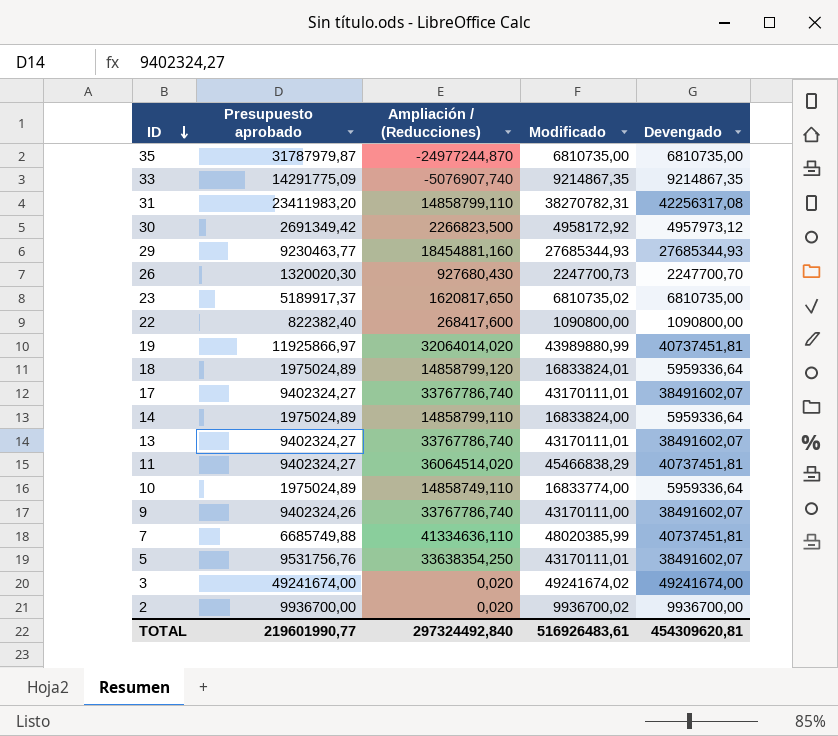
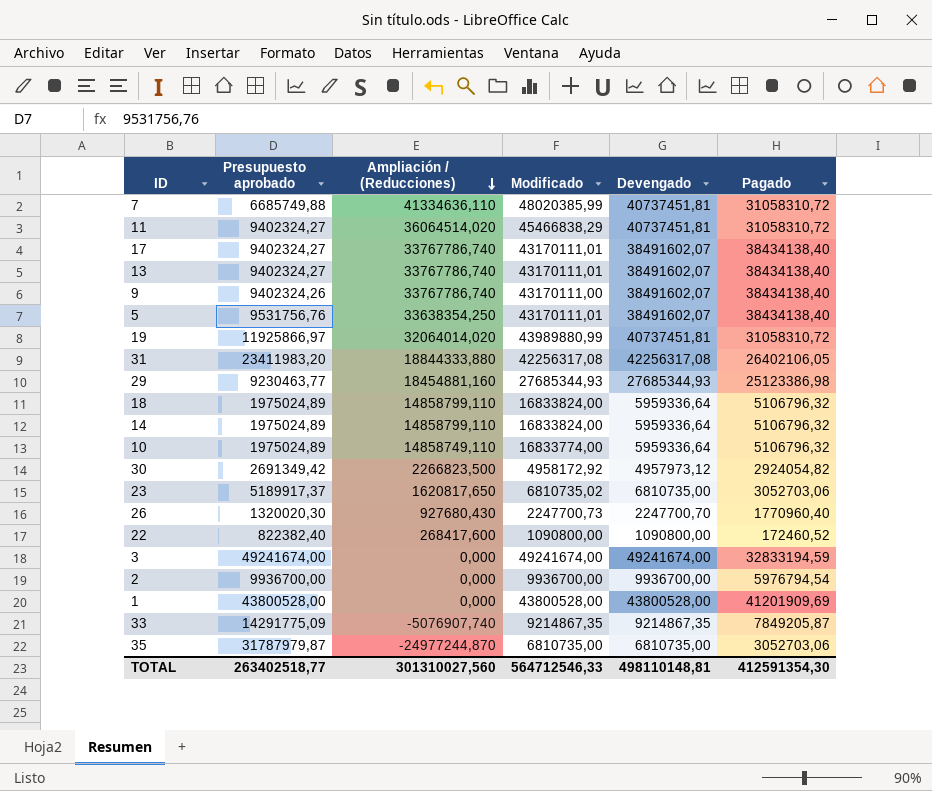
row order: ID descending -> Ampliación / (Reducciones) descending
column Pagado | position: none -> 6
31 | Ampliación / (Reducciones): 14858799,110 -> 18844333,880
31 | Modificado: 38270782,31 -> 42256317,08
18 | Ampliación / (Reducciones): 14858799,120 -> 14858799,110
18 | Modificado: 16833824,01 -> 16833824,00
3 | Ampliación / (Reducciones): 0,020 -> 0,000
3 | Modificado: 49241674,02 -> 49241674,00
2 | Ampliación / (Reducciones): 0,020 -> 0,000
2 | Modificado: 9936700,02 -> 9936700,00
row 1: none -> 43800528,00 | 0,000 | 43800528,00 | 43800528,00 | 41201909,69
TOTAL | Presupuesto aprobado: 219601990,77 -> 263402518,77
TOTAL | Ampliación / (Reducciones): 297324492,840 -> 301310027,560
TOTAL | Modificado: 516926483,61 -> 564712546,33
TOTAL | Devengado: 454309620,81 -> 498110148,81

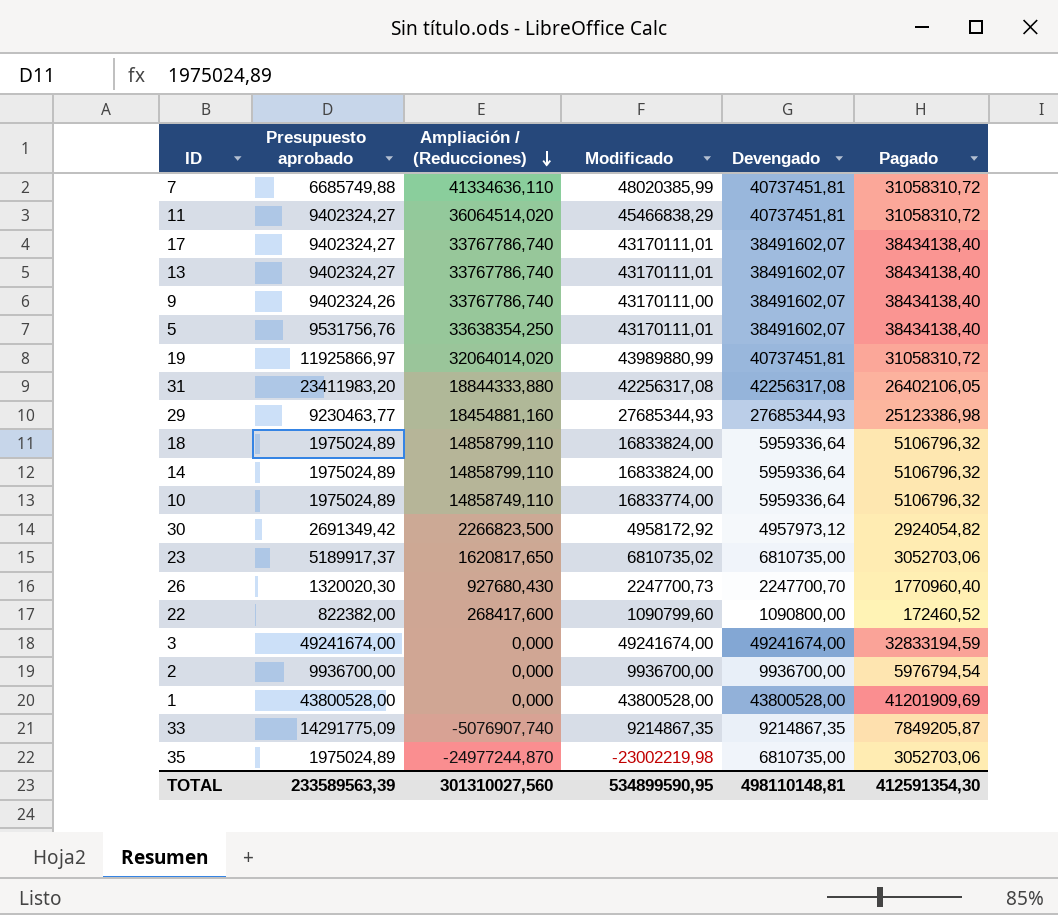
22 | Presupuesto aprobado: 822382,40 -> 822382,00
22 | Modificado: 1090800,00 -> 1090799,60
35 | Presupuesto aprobado: 31787979,87 -> 1975024,89
35 | Modificado: 6810735,00 -> -23002219,98
TOTAL | Presupuesto aprobado: 263402518,77 -> 233589563,39
TOTAL | Modificado: 564712546,33 -> 534899590,95

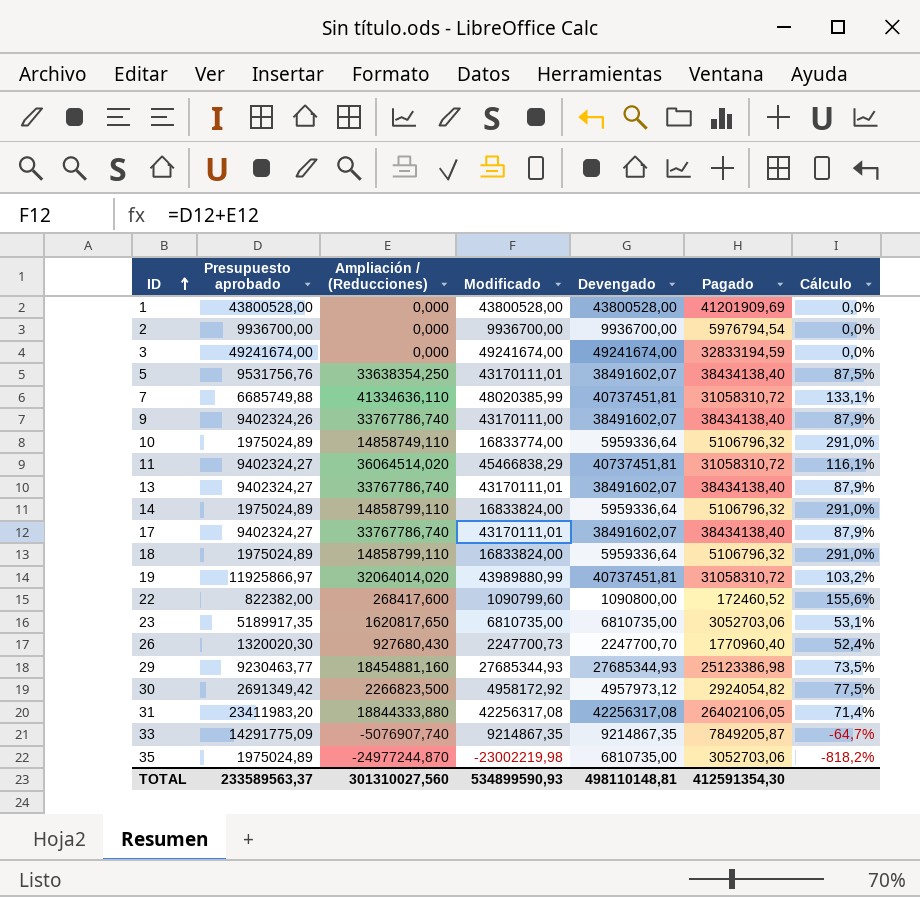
row order: Ampliación / (Reducciones) descending -> ID ascending
column Cálculo | formula: none -> [Ampliación / (Reducciones)] / [Pagado]
23 | Presupuesto aprobado: 5189917,37 -> 5189917,35
23 | Modificado: 6810735,02 -> 6810735,00
TOTAL | Presupuesto aprobado: 233589563,39 -> 233589563,37
TOTAL | Modificado: 534899590,95 -> 534899590,93

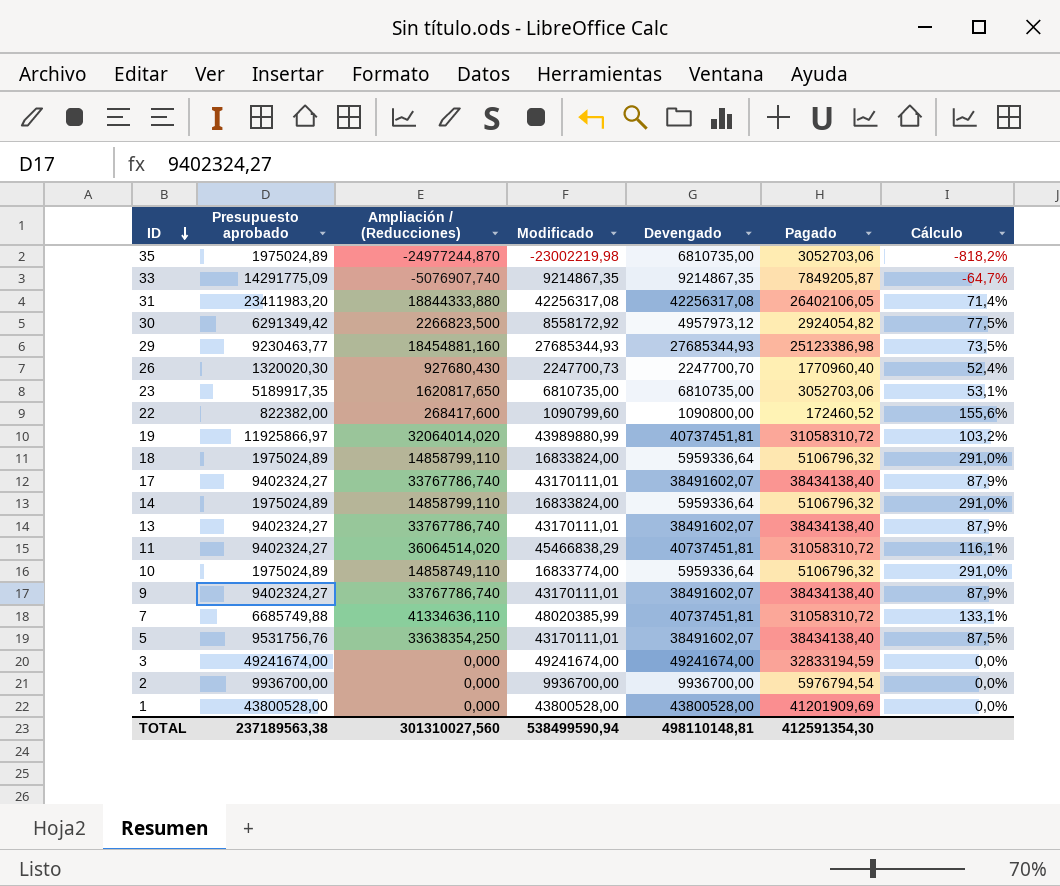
row order: ID ascending -> ID descending
30 | Presupuesto aprobado: 2691349,42 -> 6291349,42
30 | Modificado: 4958172,92 -> 8558172,92
9 | Presupuesto aprobado: 9402324,26 -> 9402324,27
9 | Modificado: 43170111,00 -> 43170111,01
TOTAL | Presupuesto aprobado: 233589563,37 -> 237189563,38
TOTAL | Modificado: 534899590,93 -> 538499590,94

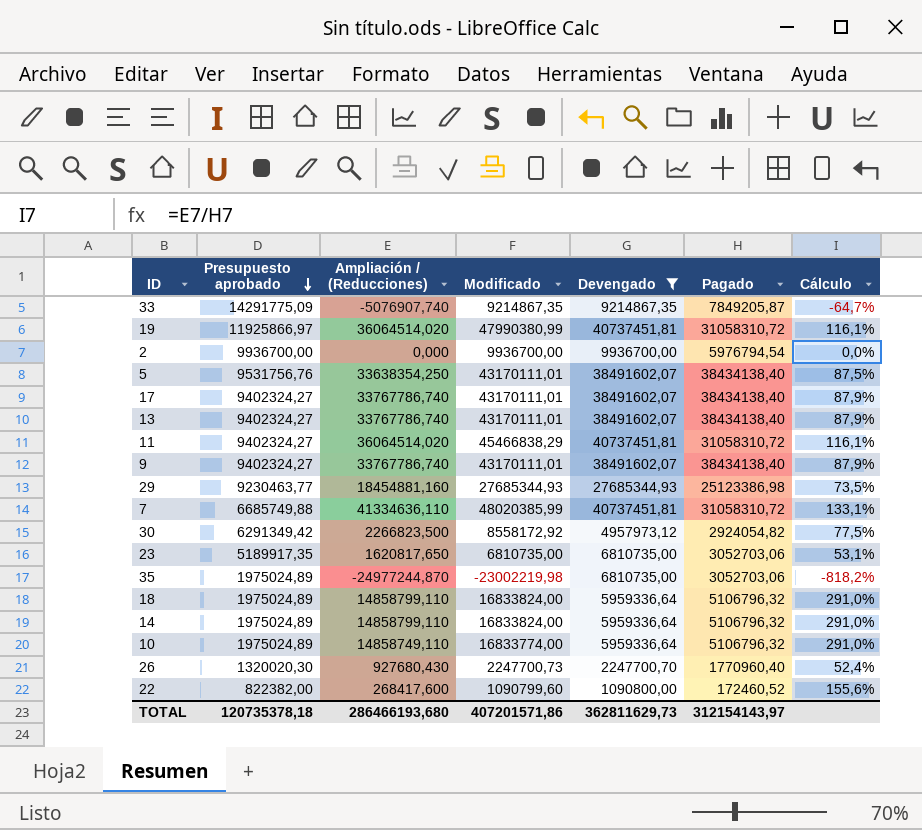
filter: none -> Devengado <= 40737451,81
row order: ID descending -> Presupuesto aprobado descending
19 | Ampliación / (Reducciones): 32064014,020 -> 36064514,020
19 | Modificado: 43989880,99 -> 47990380,99
19 | Cálculo: 103,2% -> 116,1%
TOTAL | Presupuesto aprobado: 237189563,38 -> 120735378,18
TOTAL | Ampliación / (Reducciones): 301310027,560 -> 286466193,680
TOTAL | Modificado: 538499590,94 -> 407201571,86
TOTAL | Devengado: 498110148,81 -> 362811629,73
TOTAL | Pagado: 412591354,30 -> 312154143,97

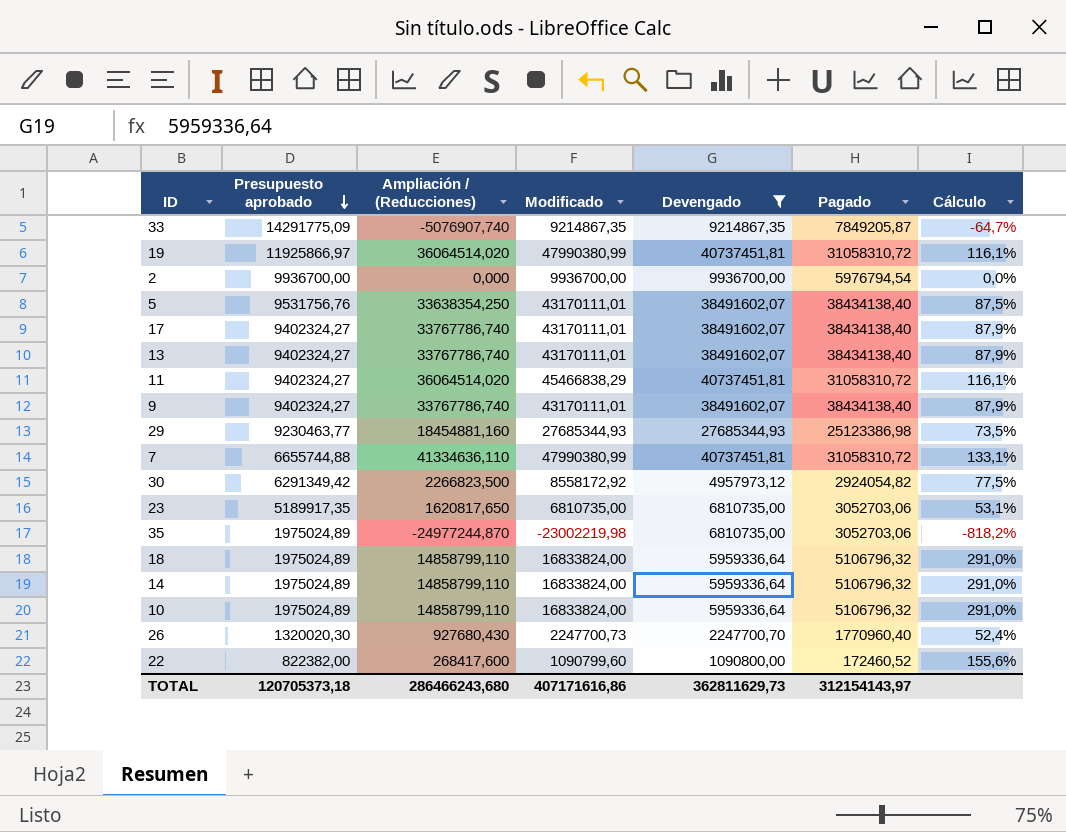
7 | Presupuesto aprobado: 6685749,88 -> 6655744,88
7 | Modificado: 48020385,99 -> 47990380,99
10 | Ampliación / (Reducciones): 14858749,110 -> 14858799,110
10 | Modificado: 16833774,00 -> 16833824,00
TOTAL | Presupuesto aprobado: 120735378,18 -> 120705373,18
TOTAL | Ampliación / (Reducciones): 286466193,680 -> 286466243,680
TOTAL | Modificado: 407201571,86 -> 407171616,86

